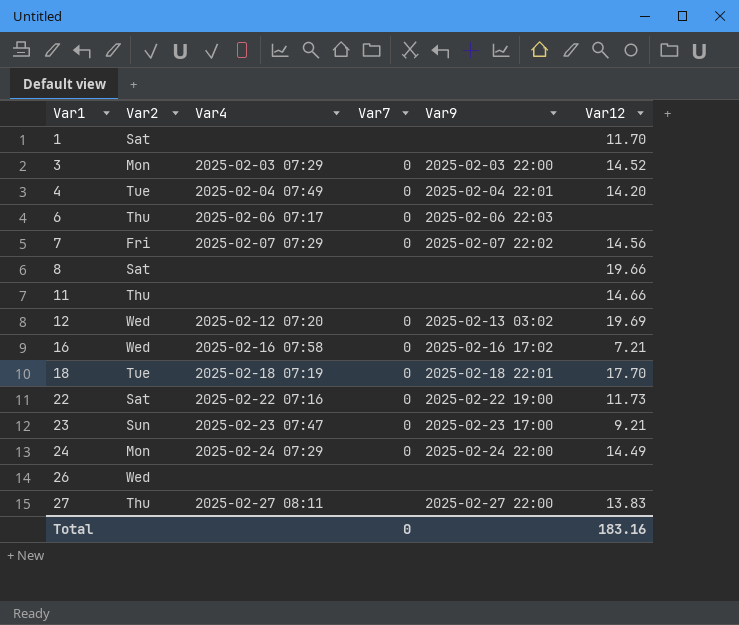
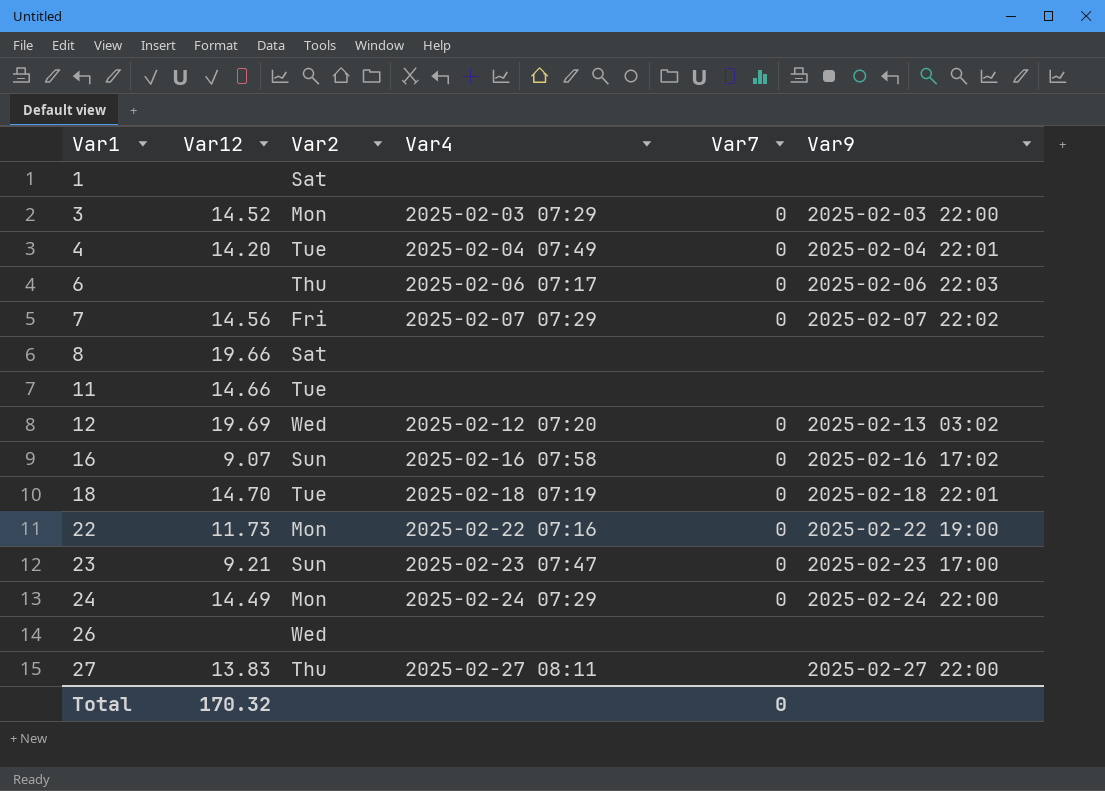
column Var12 | position: 6 -> 2
1 | Var12: 11.70 -> none
11 | Var2: Thu -> Tue
16 | Var12: 7.21 -> 9.07
16 | Var2: Wed -> Sun
18 | Var12: 17.70 -> 14.70
22 | Var2: Sat -> Mon
Total | Var12: 183.16 -> 170.32

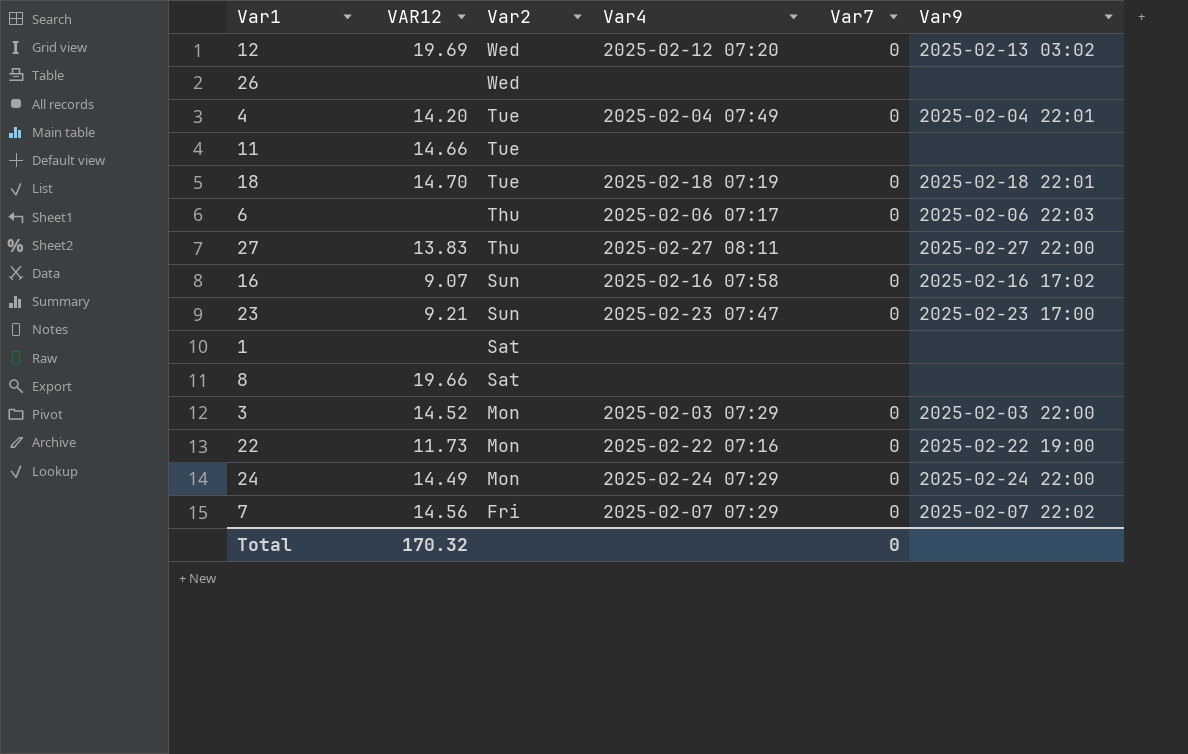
row order: Var1 ascending -> Var2 descending
column name: Var12 -> VAR12

